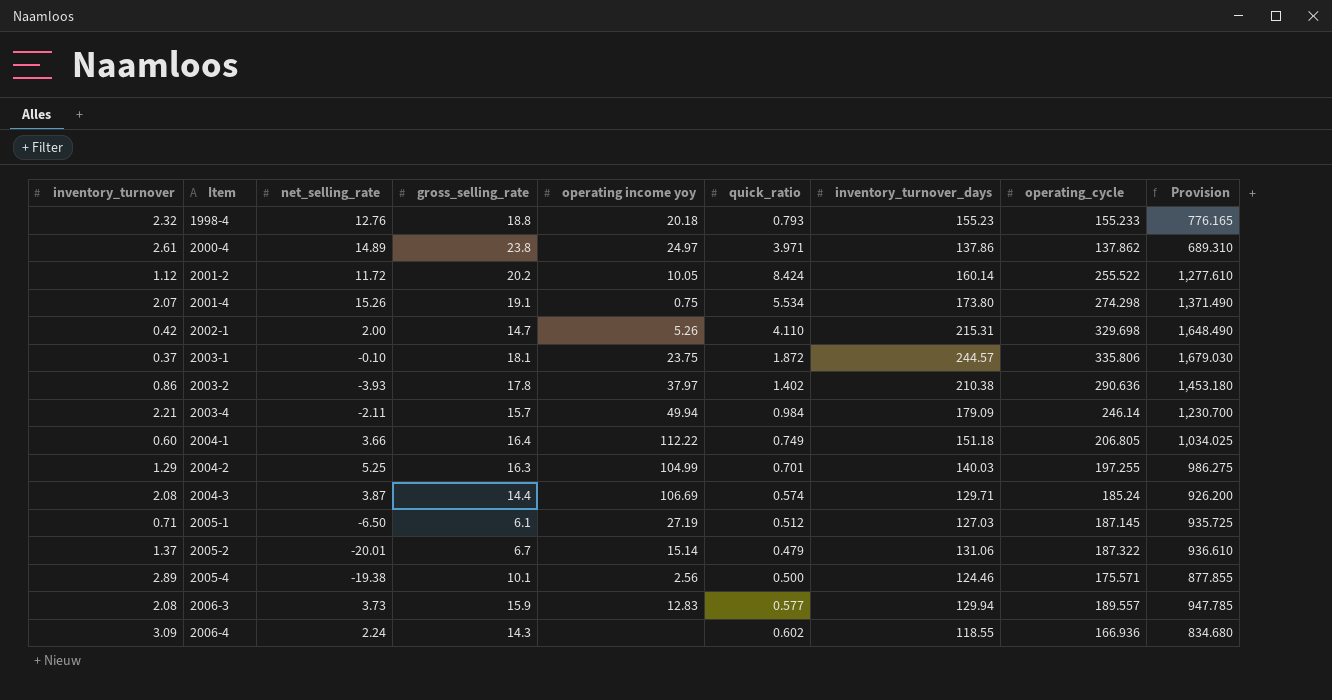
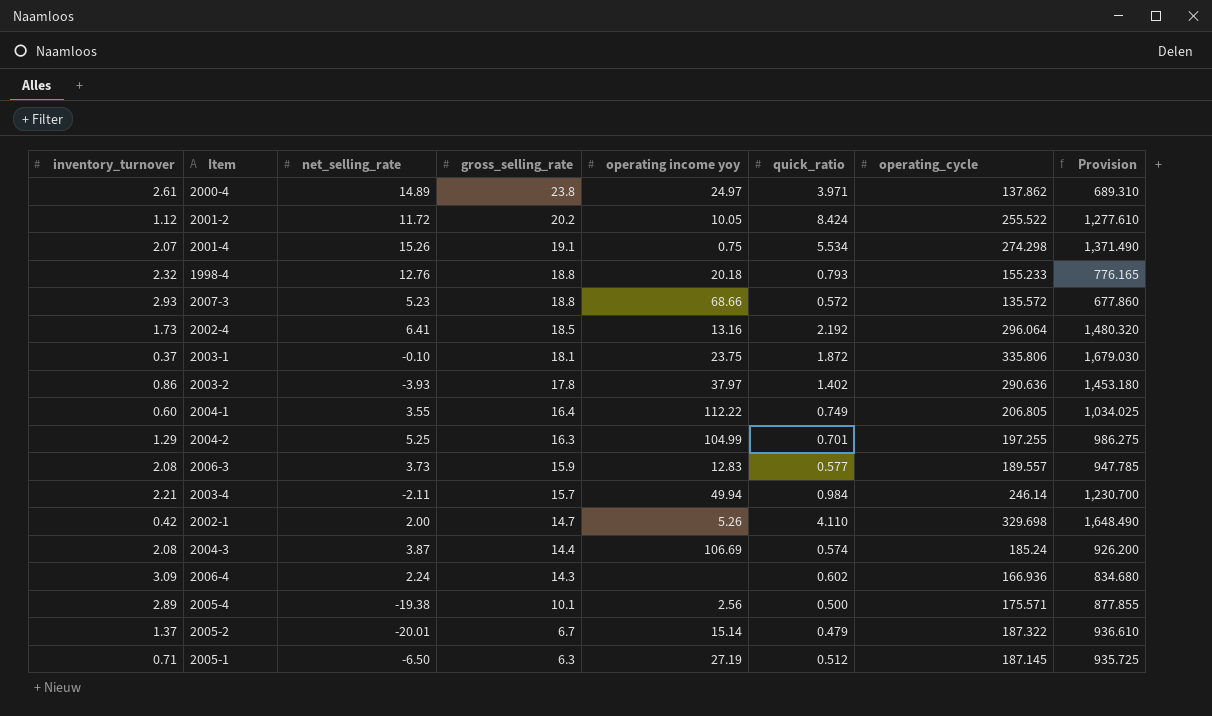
row order: Item ascending -> gross_selling_rate descending
column inventory_turnover_days | position: 7 -> none
row 2007-3: none -> 2.93 | 5.23 | 18.8 | 68.66 | 0.572 | 135.572 | 677.860
row 2002-4: none -> 1.73 | 6.41 | 18.5 | 13.16 | 2.192 | 296.064 | 1,480.320
2004-1 | net_selling_rate: 3.66 -> 3.55
2005-1 | gross_selling_rate: 6.1 -> 6.3

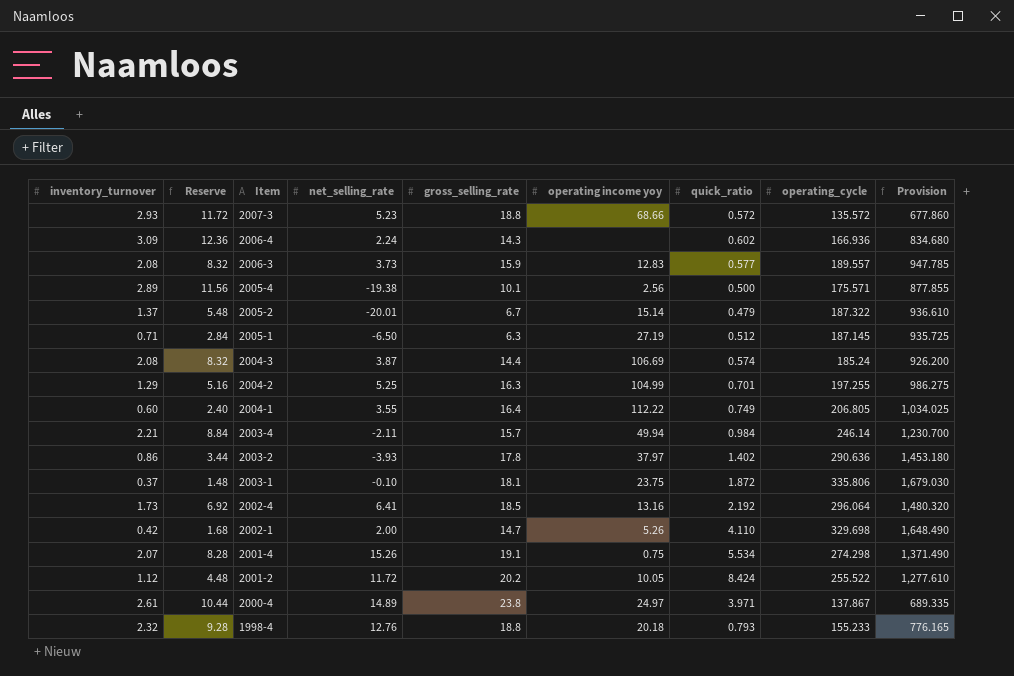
row order: gross_selling_rate descending -> Item descending
column Reserve | formula: none -> [inventory_turnover] * 4
2000-4 | operating_cycle: 137.862 -> 137.867
2000-4 | Provision: 689.310 -> 689.335

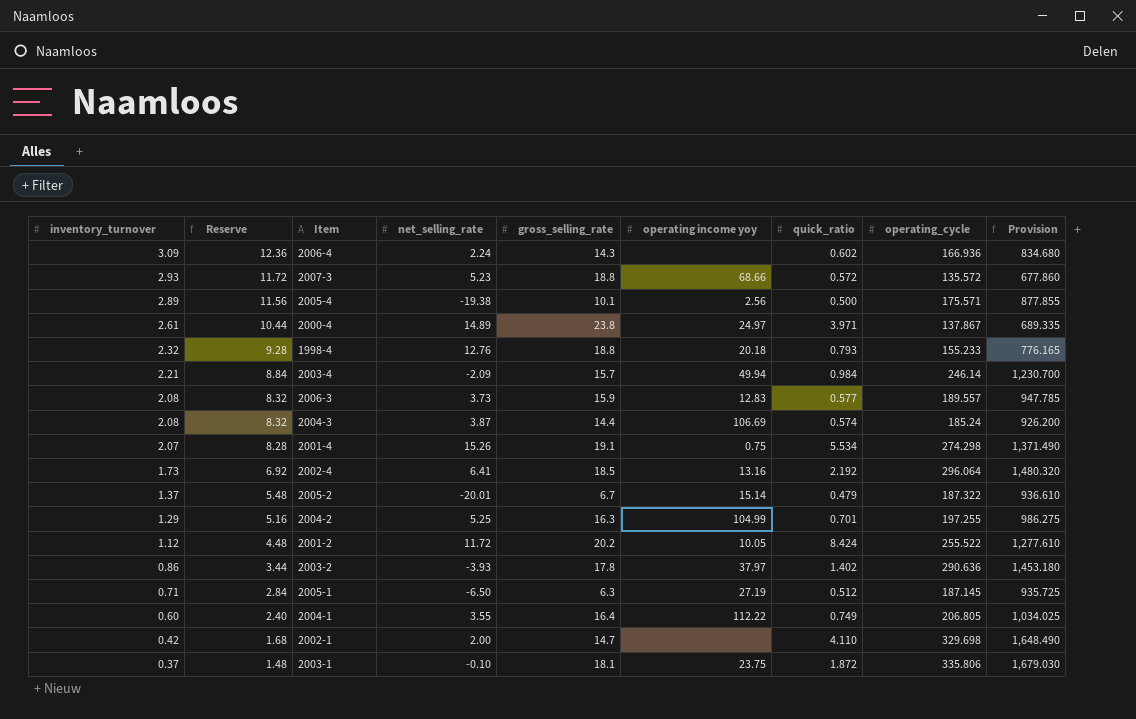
row order: Item descending -> inventory_turnover descending
2003-4 | net_selling_rate: -2.11 -> -2.09
2002-1 | operating income yoy: 5.26 -> none

